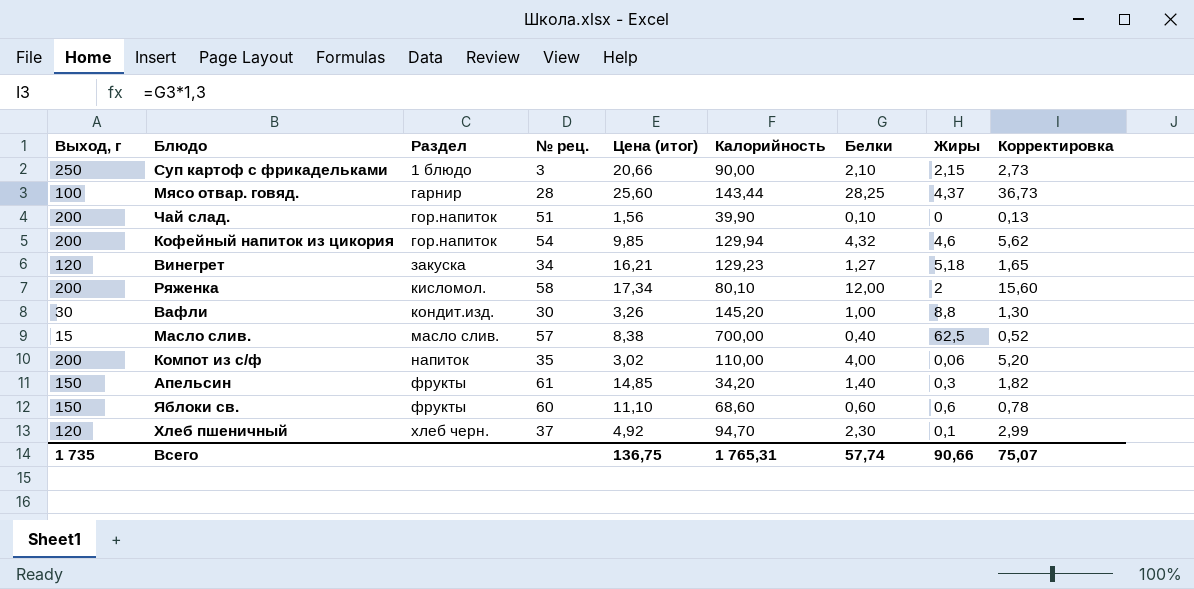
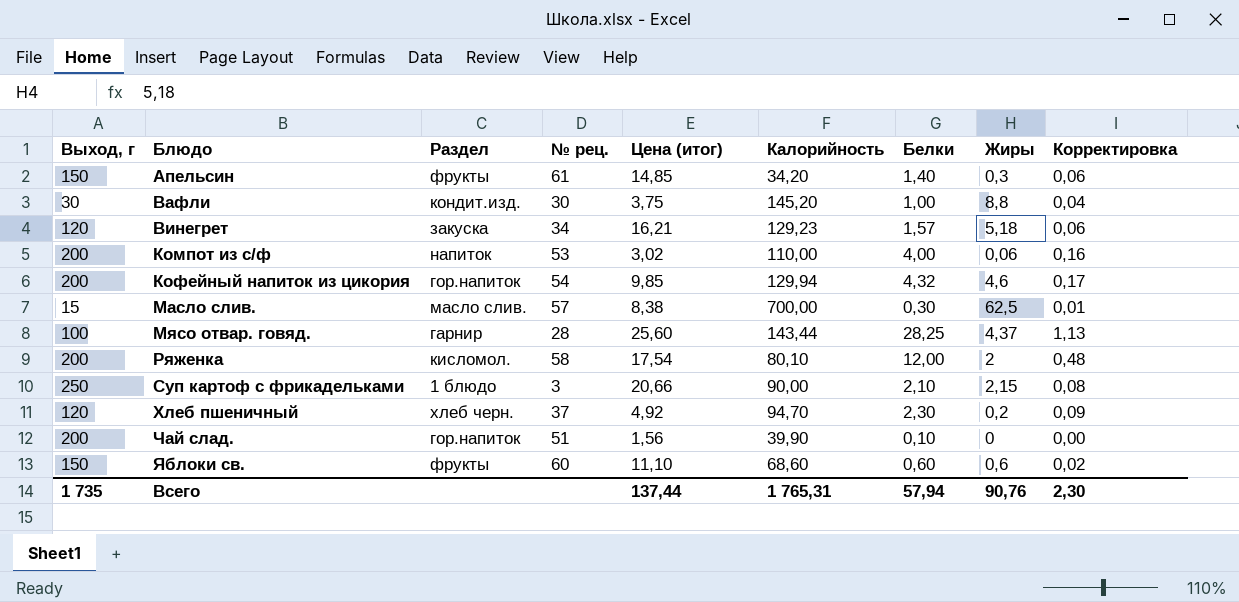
row order: Раздел ascending -> Блюдо ascending
column Корректировка | formula: [Белки] * 1,3 -> [Белки] * 0,04
Вафли | Цена (итог): 3,26 -> 3,75
Винегрет | Белки: 1,27 -> 1,57
Компот из с/ф | № рец.: 35 -> 53
Масло слив. | Белки: 0,40 -> 0,30
Ряженка | Цена (итог): 17,34 -> 17,54
Хлеб пшеничный | Жиры: 0,1 -> 0,2
Всего | Цена (итог): 136,75 -> 137,44
Всего | Белки: 57,74 -> 57,94
Всего | Жиры: 90,66 -> 90,76
Всего | Корректировка: 75,07 -> 2,30

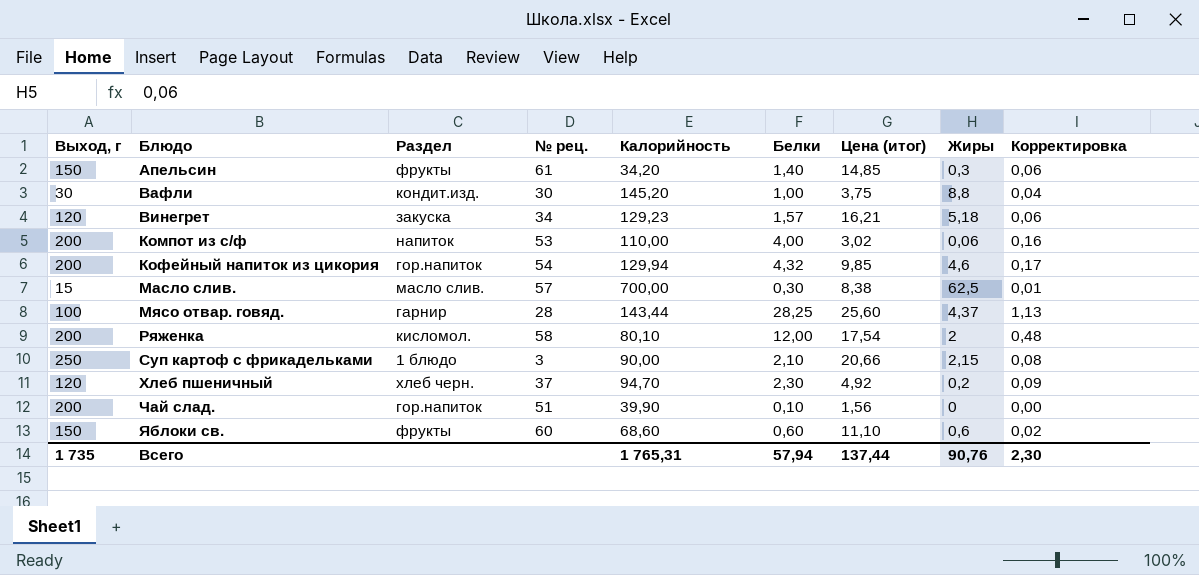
column Цена (итог) | position: 5 -> 7

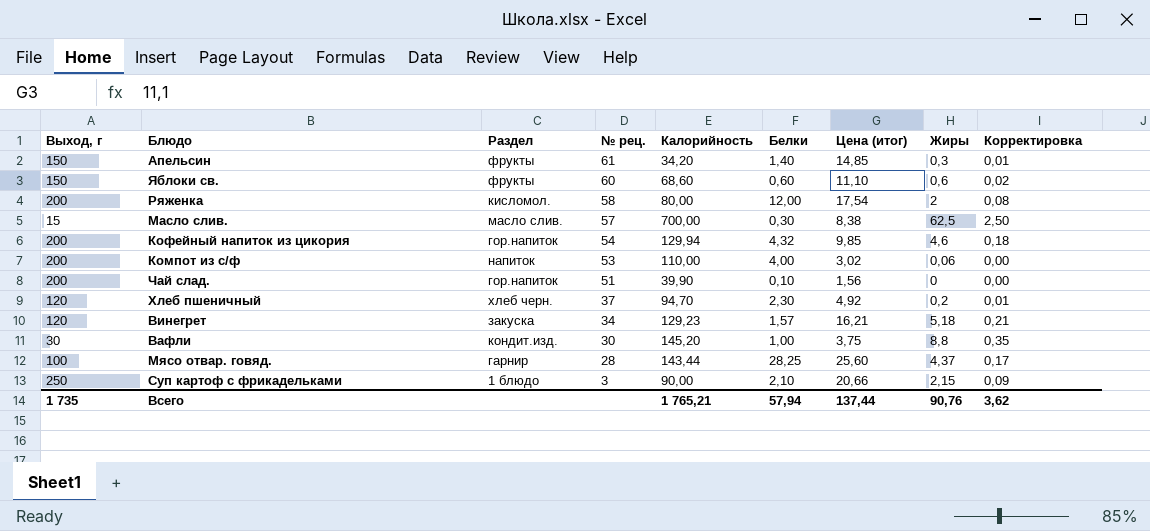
row order: Блюдо ascending -> № рец. descending
column Корректировка | formula: [Белки] * 0,04 -> [Жиры] * 0,04
Ряженка | Калорийность: 80,10 -> 80,00
Всего | Калорийность: 1 765,31 -> 1 765,21
Всего | Корректировка: 2,30 -> 3,62

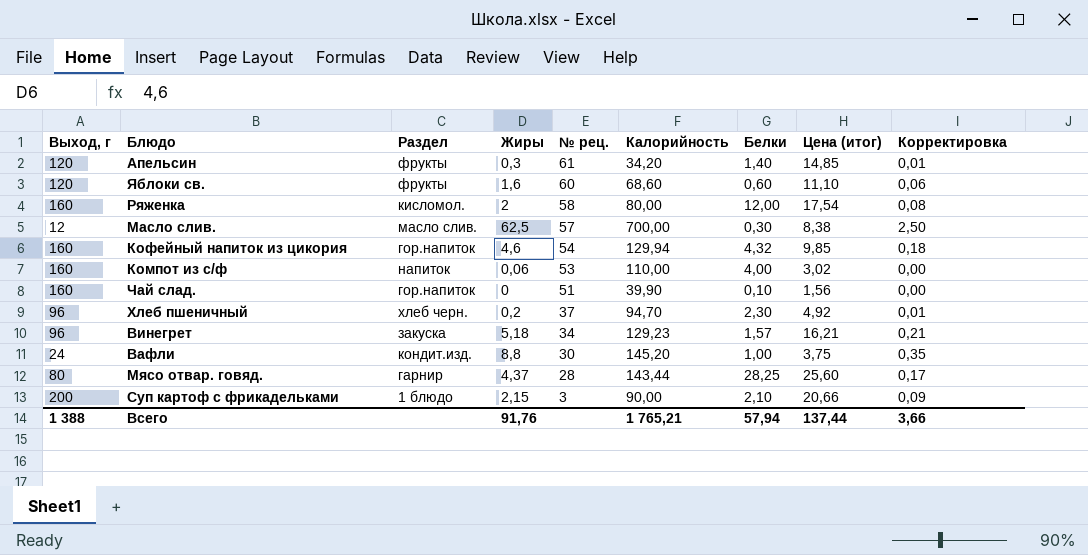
column Жиры | position: 8 -> 4
Апельсин | Выход, г: 150 -> 120
Яблоки св. | Выход, г: 150 -> 120
Яблоки св. | Жиры: 0,6 -> 1,6
Яблоки св. | Корректировка: 0,02 -> 0,06
Ряженка | Выход, г: 200 -> 160
Масло слив. | Выход, г: 15 -> 12
Кофейный напиток из цикория | Выход, г: 200 -> 160
Компот из с/ф | Выход, г: 200 -> 160
Чай слад. | Выход, г: 200 -> 160
Хлеб пшеничный | Выход, г: 120 -> 96
Винегрет | Выход, г: 120 -> 96
Вафли | Выход, г: 30 -> 24
Мясо отвар. говяд. | Выход, г: 100 -> 80
Суп картоф с фрикадельками | Выход, г: 250 -> 200
Всего | Выход, г: 1 735 -> 1 388
Всего | Жиры: 90,76 -> 91,76
Всего | Корректировка: 3,62 -> 3,66

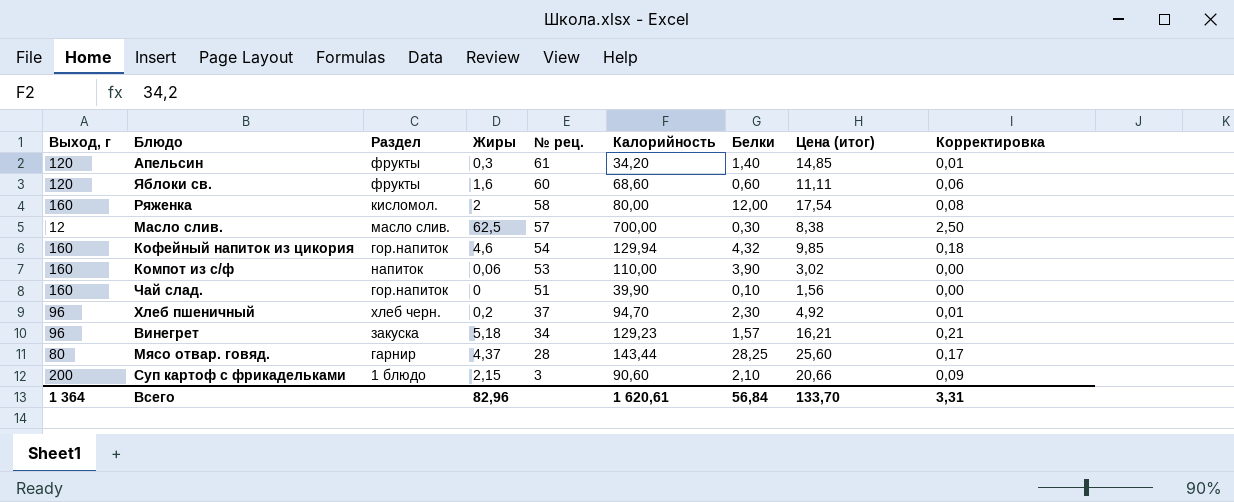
row Вафли: 24 | кондит.изд. | 8,8 | 30 | 145,20 | 1,00 | 3,75 | 0,35 -> none
Яблоки св. | Цена (итог): 11,10 -> 11,11
Компот из с/ф | Белки: 4,00 -> 3,90
Суп картоф с фрикадельками | Калорийность: 90,00 -> 90,60
Всего | Выход, г: 1 388 -> 1 364
Всего | Жиры: 91,76 -> 82,96
Всего | Калорийность: 1 765,21 -> 1 620,61
Всего | Белки: 57,94 -> 56,84
Всего | Цена (итог): 137,44 -> 133,70
Всего | Корректировка: 3,66 -> 3,31

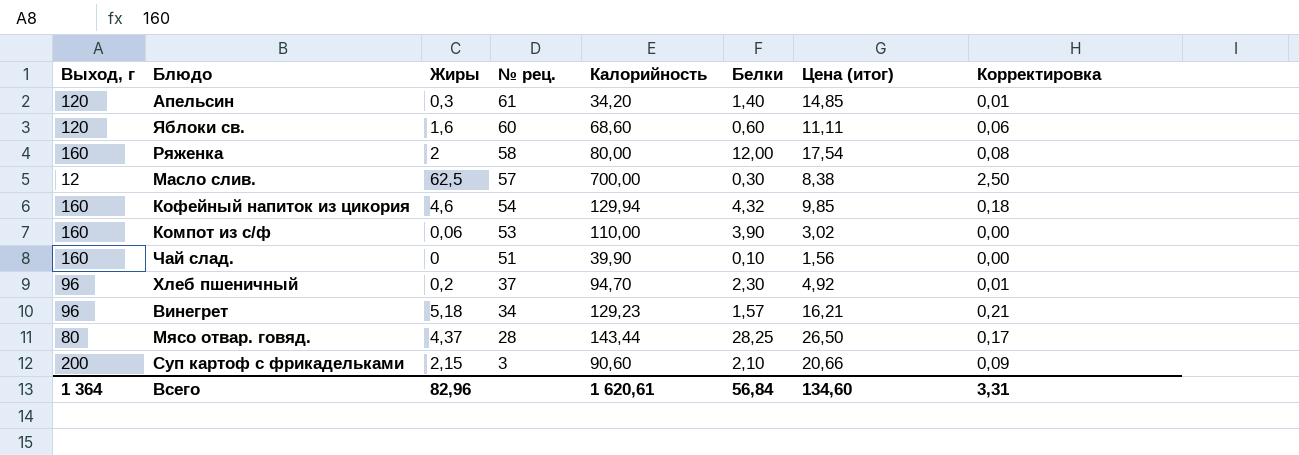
column Раздел | position: 3 -> none
Мясо отвар. говяд. | Цена (итог): 25,60 -> 26,50
Всего | Цена (итог): 133,70 -> 134,60

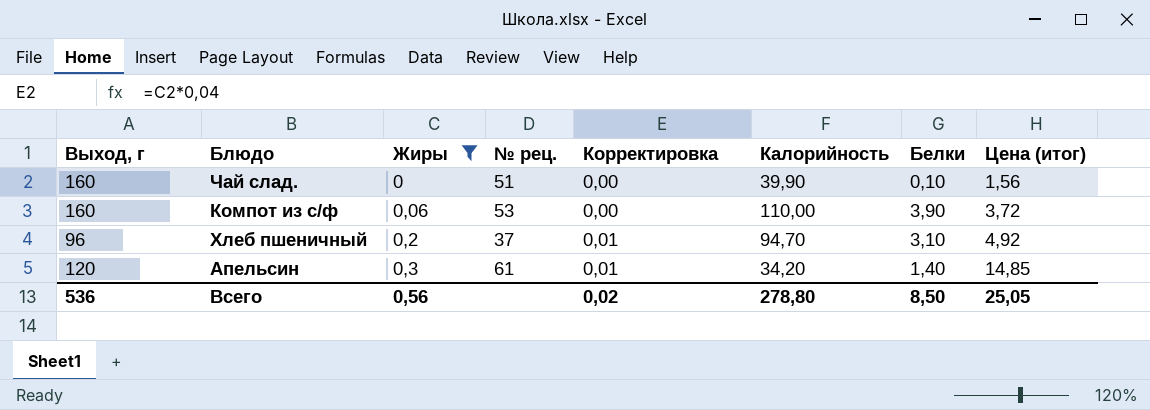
filter: none -> Жиры <= 0,3
row order: № рец. descending -> Жиры ascending
column Корректировка | position: 8 -> 5
Компот из с/ф | Цена (итог): 3,02 -> 3,72
Хлеб пшеничный | Белки: 2,30 -> 3,10
Всего | Выход, г: 1 364 -> 536
Всего | Жиры: 82,96 -> 0,56
Всего | Корректировка: 3,31 -> 0,02
Всего | Калорийность: 1 620,61 -> 278,80
Всего | Белки: 56,84 -> 8,50
Всего | Цена (итог): 134,60 -> 25,05

